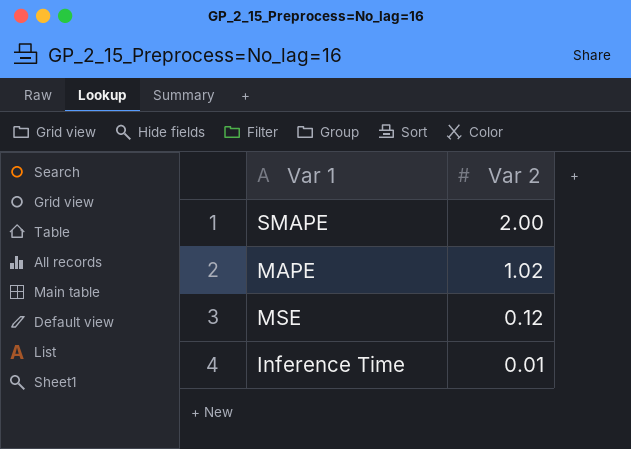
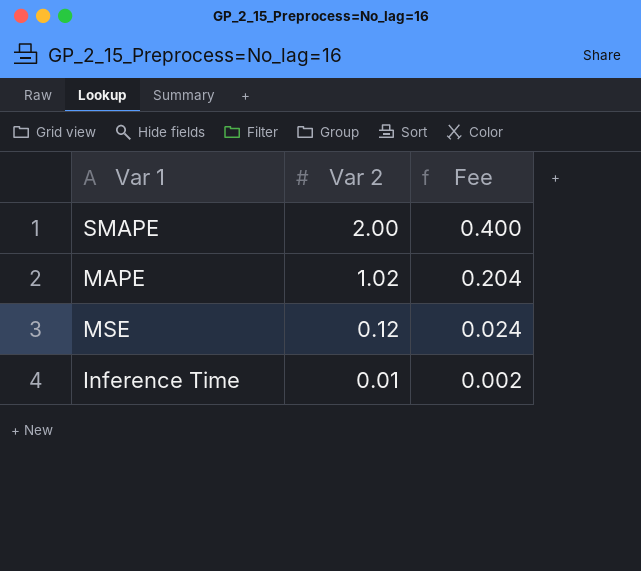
column Fee | formula: none -> [Var 2] * 0.2

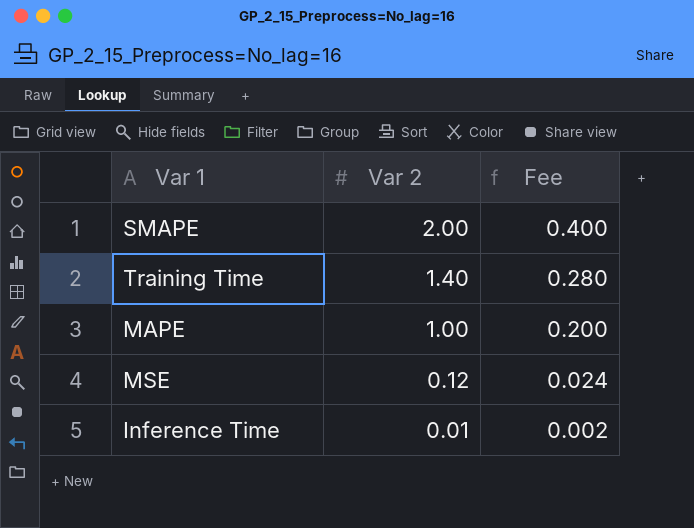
row Training Time: none -> 1.40 | 0.280
MAPE | Var 2: 1.02 -> 1.00
MAPE | Fee: 0.204 -> 0.200

